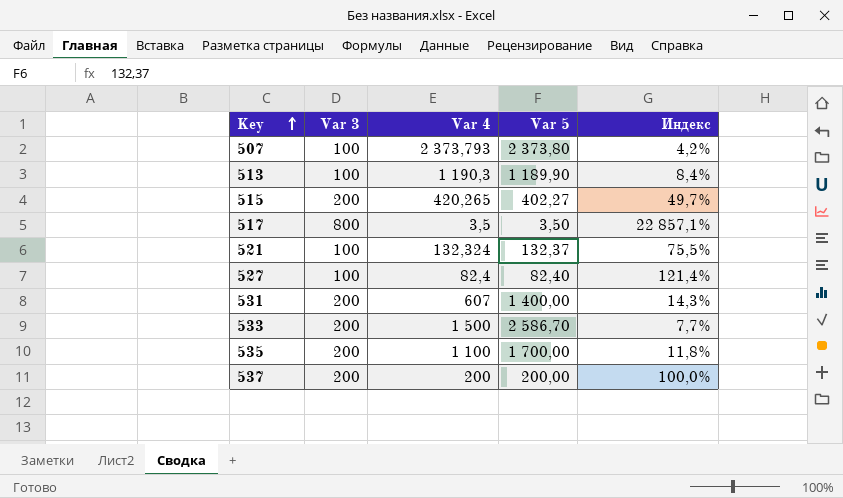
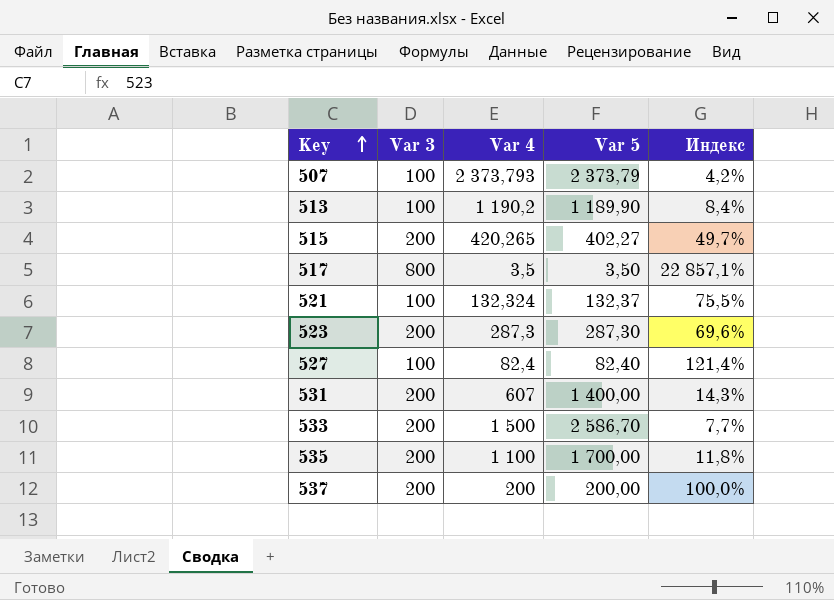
507 | Var 5: 2 373,80 -> 2 373,79
513 | Var 4: 1 190,3 -> 1 190,2
row 523: none -> 200 | 287,3 | 287,30 | 69,6%

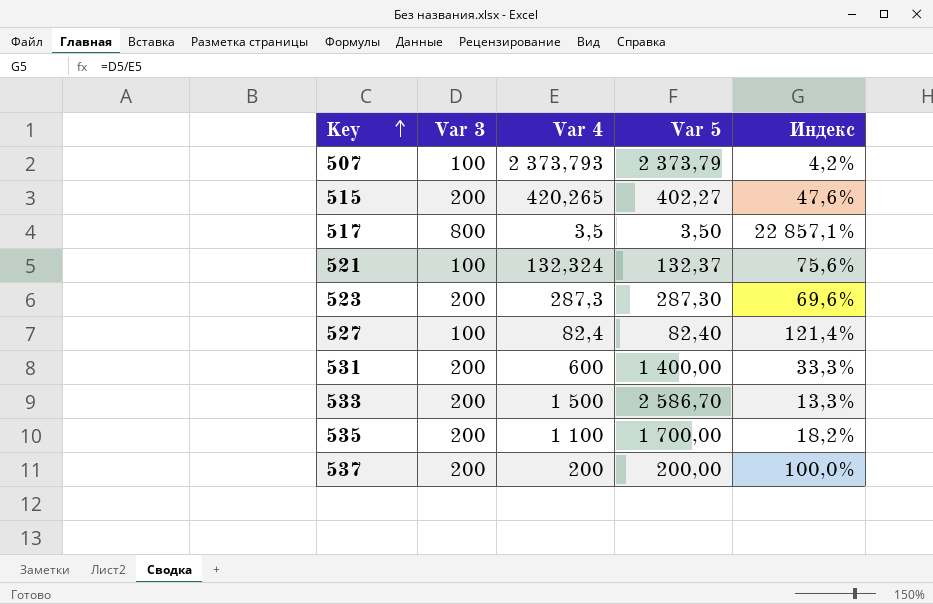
column Индекс | formula: [Var 3] / [Var 5] -> [Var 3] / [Var 4]
row 513: 100 | 1 190,2 | 1 189,90 | 8,4% -> none
531 | Var 4: 607 -> 600

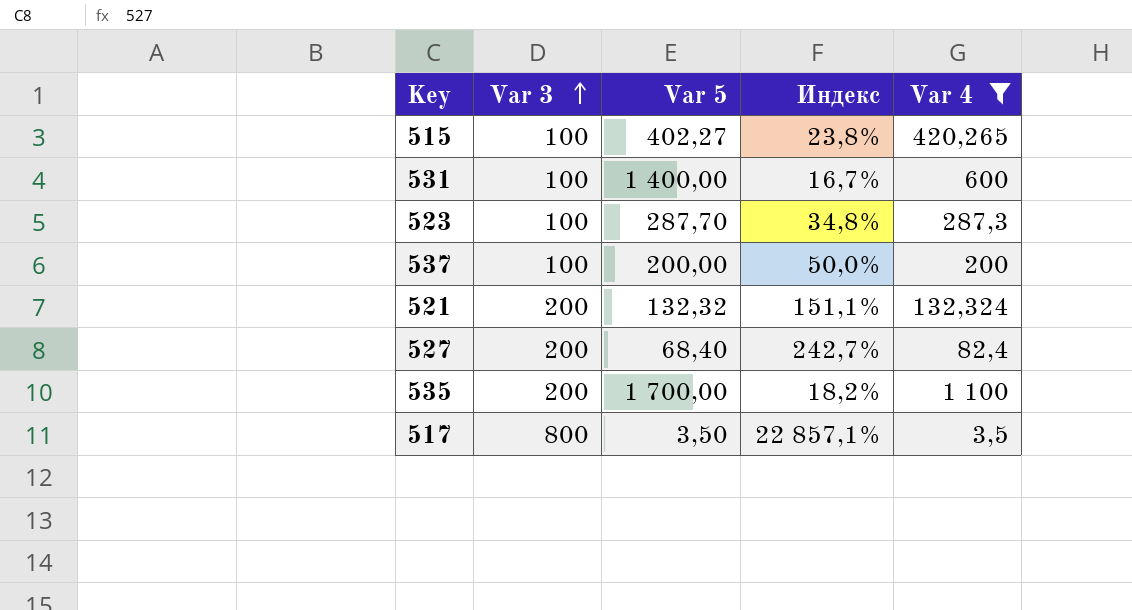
filter: none -> Var 4 <= 1 100
row order: Key ascending -> Var 3 ascending
column Var 4 | position: 3 -> 5
515 | Var 3: 200 -> 100
515 | Индекс: 47,6% -> 23,8%
531 | Var 3: 200 -> 100
531 | Индекс: 33,3% -> 16,7%
523 | Var 3: 200 -> 100
523 | Var 5: 287,30 -> 287,70
523 | Индекс: 69,6% -> 34,8%
537 | Var 3: 200 -> 100
537 | Индекс: 100,0% -> 50,0%
521 | Var 3: 100 -> 200
521 | Var 5: 132,37 -> 132,32
521 | Индекс: 75,6% -> 151,1%
527 | Var 3: 100 -> 200
527 | Var 5: 82,40 -> 68,40
527 | Индекс: 121,4% -> 242,7%

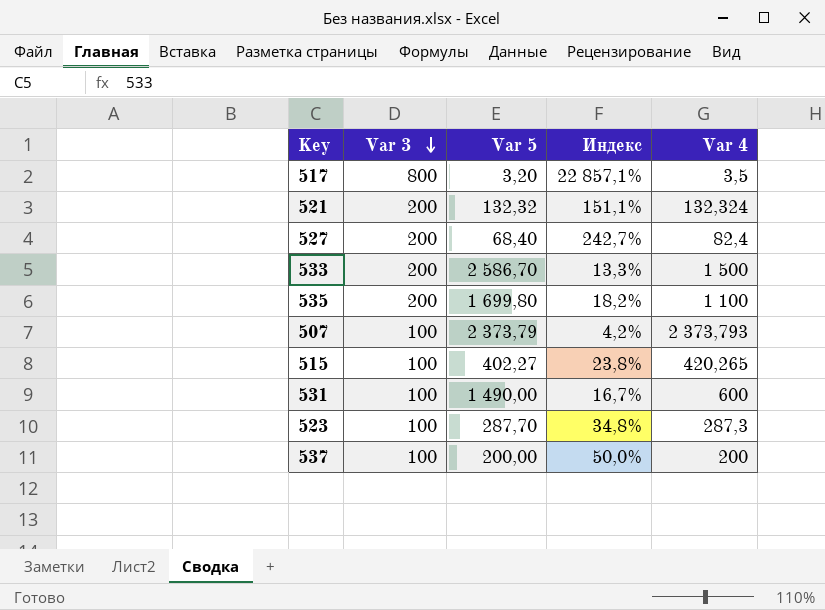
filter: Var 4 <= 1 100 -> none
row order: Var 3 ascending -> Var 3 descending
517 | Var 5: 3,50 -> 3,20
535 | Var 5: 1 700,00 -> 1 699,80
531 | Var 5: 1 400,00 -> 1 490,00

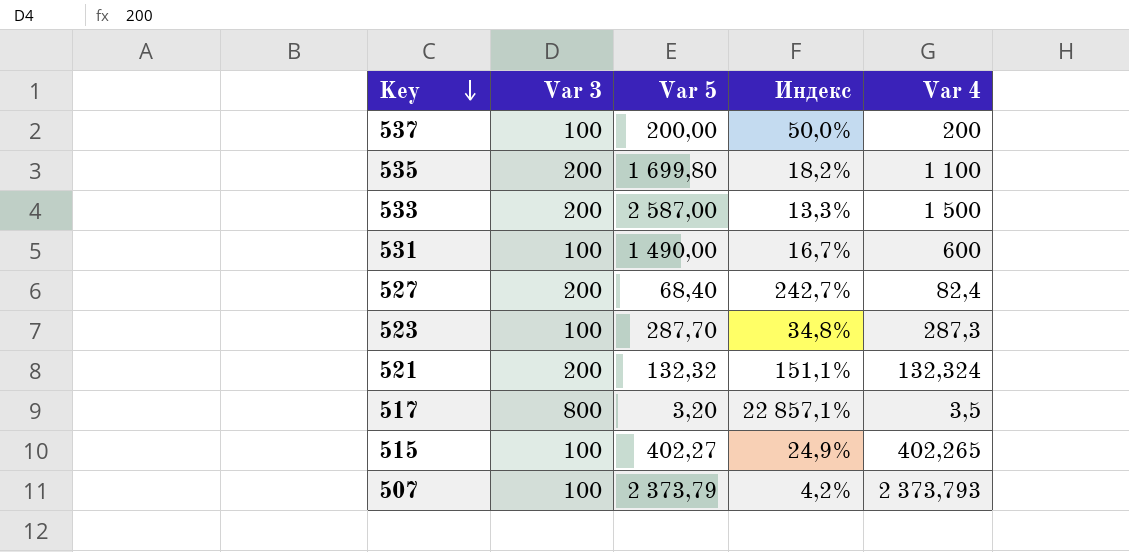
row order: Var 3 descending -> Key descending
533 | Var 5: 2 586,70 -> 2 587,00
515 | Индекс: 23,8% -> 24,9%
515 | Var 4: 420,265 -> 402,265

